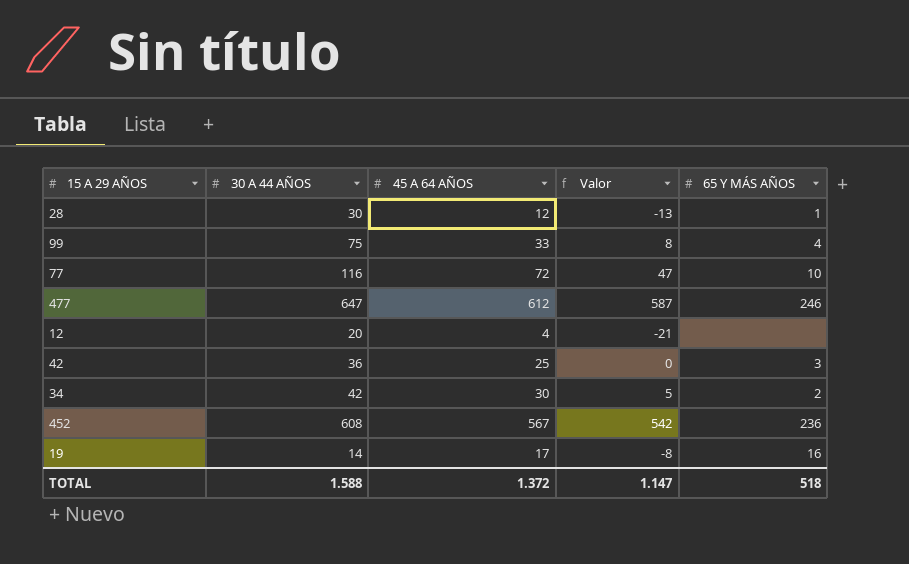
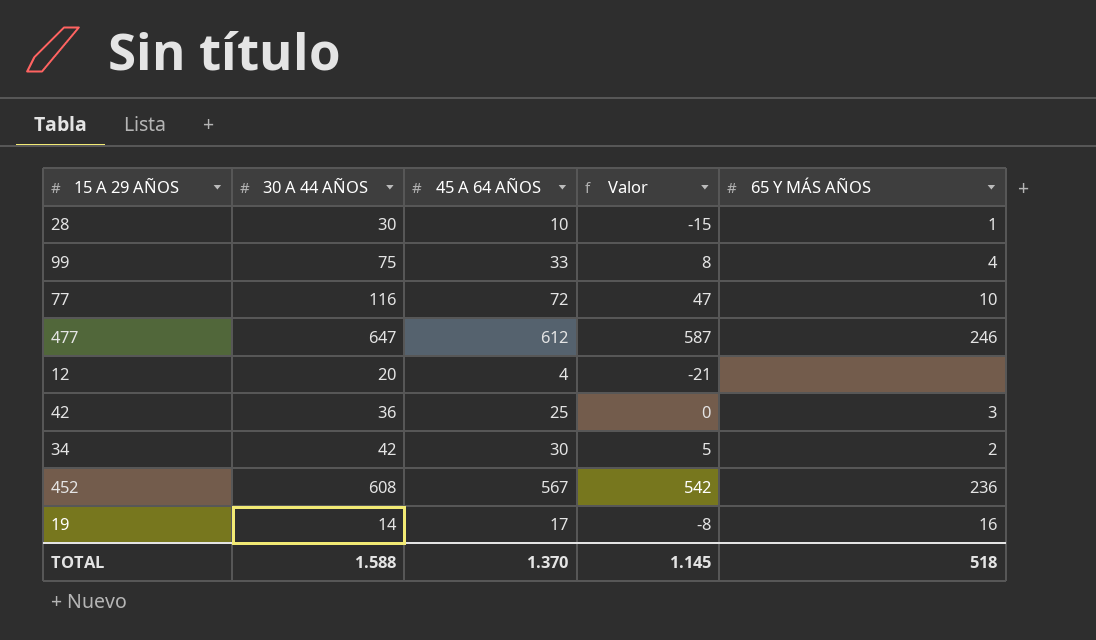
28 | 45 A 64 AÑOS: 12 -> 10
28 | Valor: -13 -> -15
TOTAL | 45 A 64 AÑOS: 1.372 -> 1.370
TOTAL | Valor: 1.147 -> 1.145

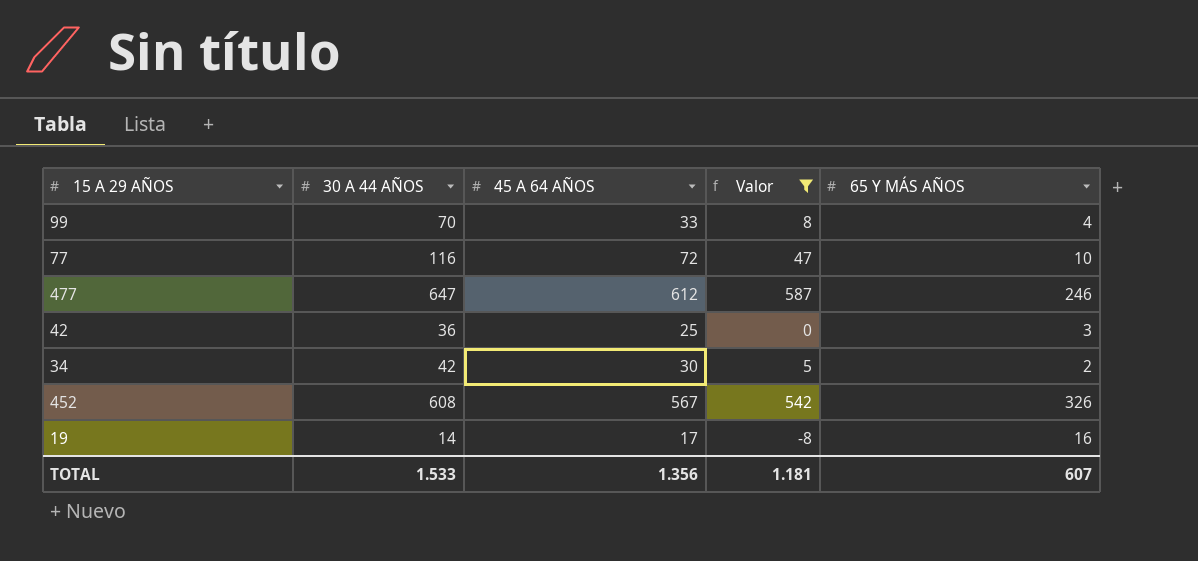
filter: none -> Valor >= -8
99 | 30 A 44 AÑOS: 75 -> 70
452 | 65 Y MÁS AÑOS: 236 -> 326
TOTAL | 30 A 44 AÑOS: 1.588 -> 1.533
TOTAL | 45 A 64 AÑOS: 1.370 -> 1.356
TOTAL | Valor: 1.145 -> 1.181
TOTAL | 65 Y MÁS AÑOS: 518 -> 607

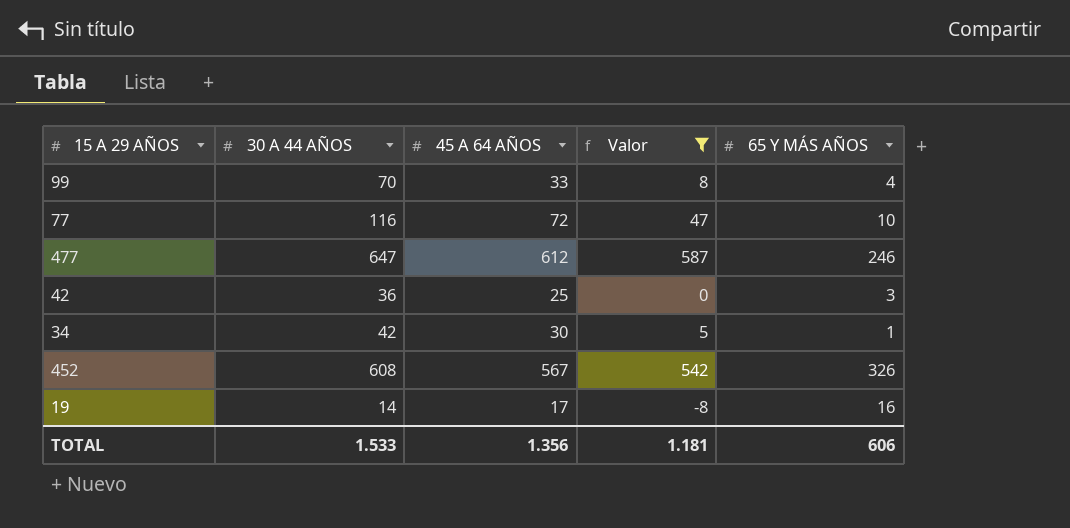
34 | 65 Y MÁS AÑOS: 2 -> 1
TOTAL | 65 Y MÁS AÑOS: 607 -> 606

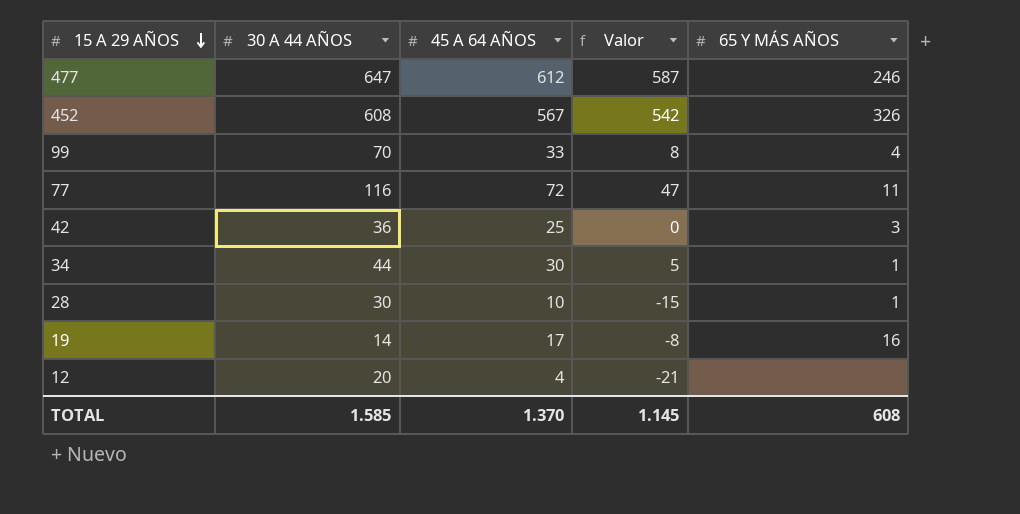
filter: Valor >= -8 -> none
row order: none -> 15 A 29 AÑOS descending
77 | 65 Y MÁS AÑOS: 10 -> 11
34 | 30 A 44 AÑOS: 42 -> 44
TOTAL | 30 A 44 AÑOS: 1.533 -> 1.585
TOTAL | 45 A 64 AÑOS: 1.356 -> 1.370
TOTAL | Valor: 1.181 -> 1.145
TOTAL | 65 Y MÁS AÑOS: 606 -> 608

